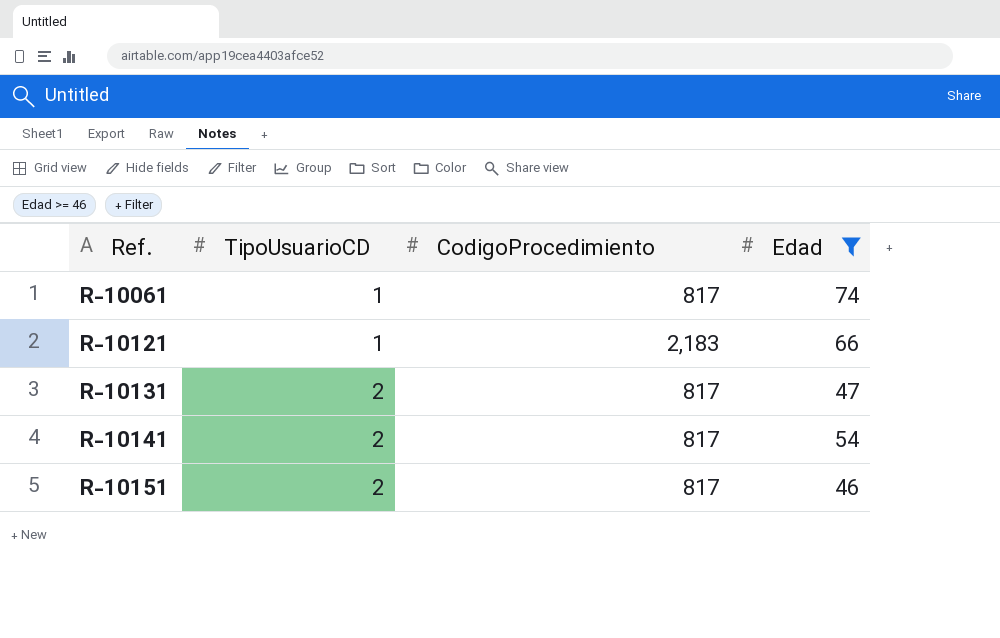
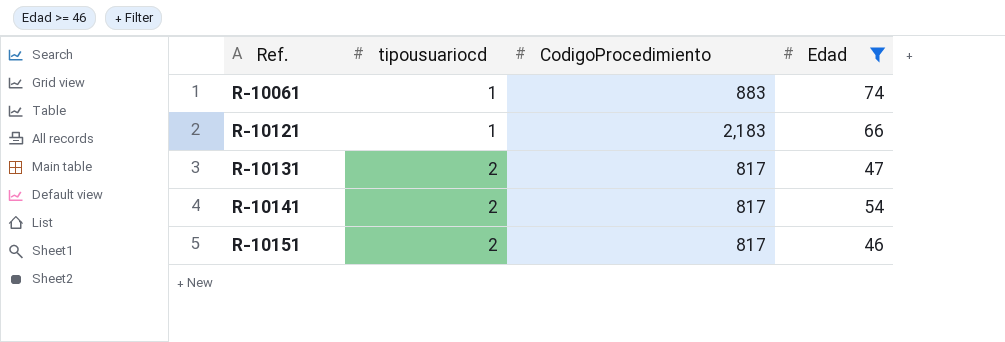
column name: TipoUsuarioCD -> tipousuariocd
R-10061 | CodigoProcedimiento: 817 -> 883

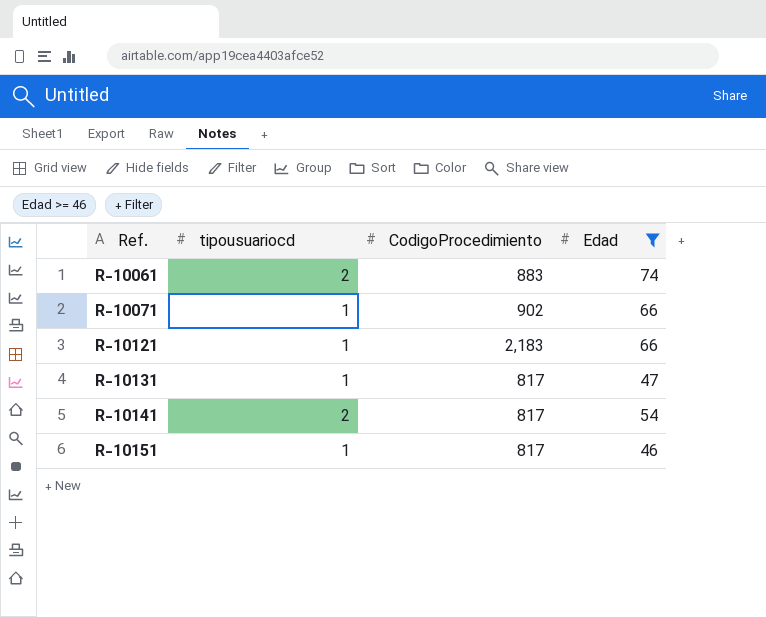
R-10061 | tipousuariocd: 1 -> 2
row R-10071: none -> 1 | 902 | 66
R-10131 | tipousuariocd: 2 -> 1
R-10151 | tipousuariocd: 2 -> 1

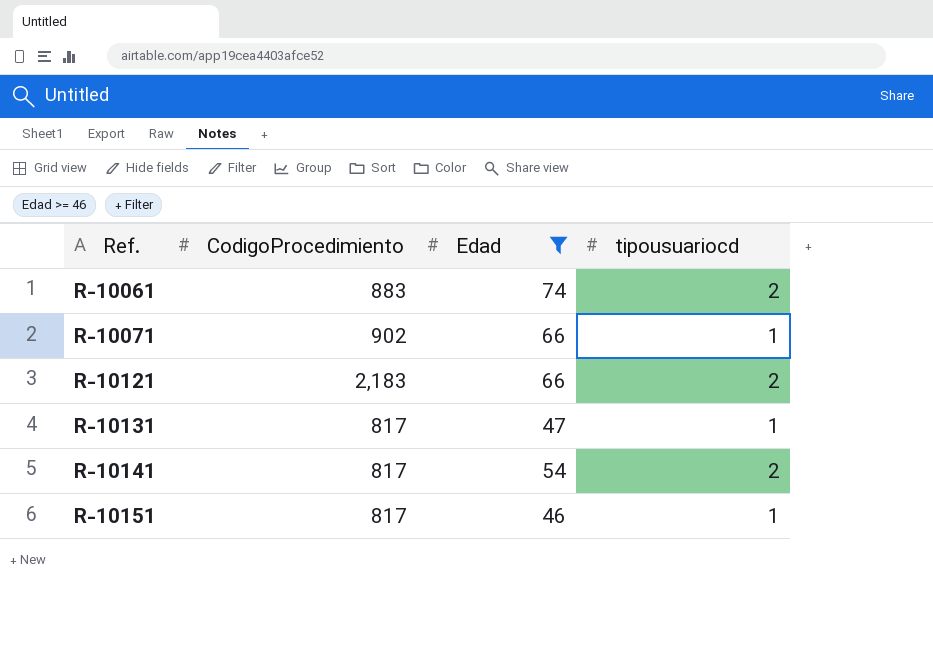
column tipousuariocd | position: 2 -> 4
R-10121 | tipousuariocd: 1 -> 2

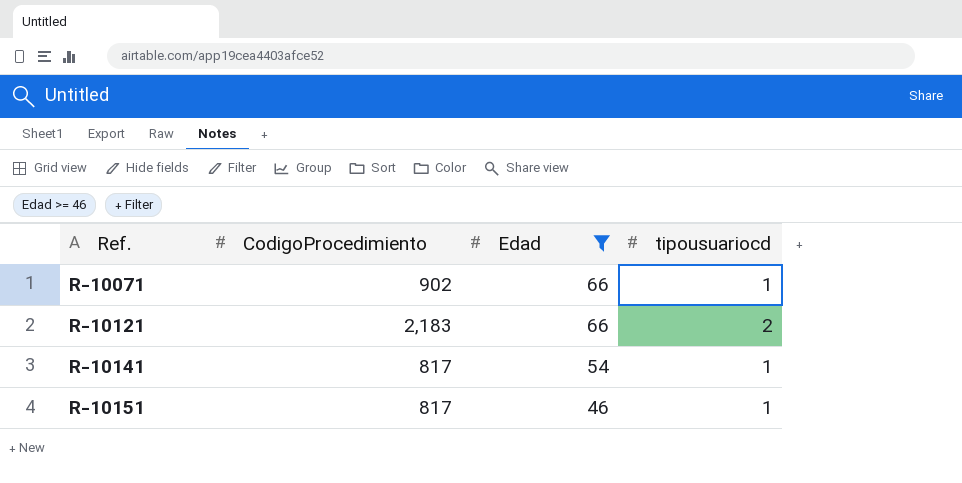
row R-10061: 883 | 74 | 2 -> none
row R-10131: 817 | 47 | 1 -> none
R-10141 | tipousuariocd: 2 -> 1

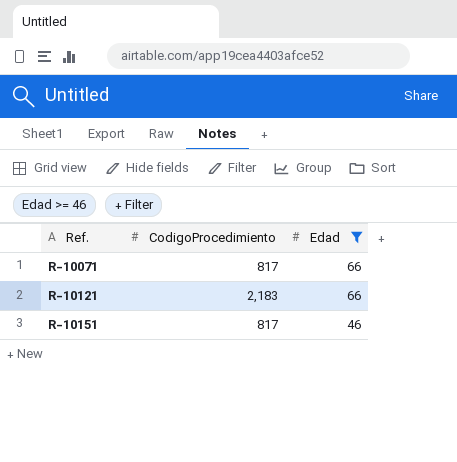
column tipousuariocd | position: 4 -> none
row R-10141: 817 | 54 | 1 -> none
R-10071 | CodigoProcedimiento: 902 -> 817

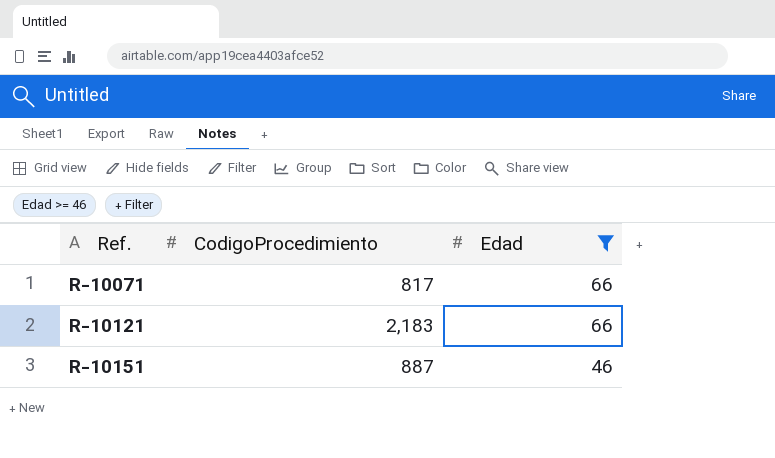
R-10151 | CodigoProcedimiento: 817 -> 887

